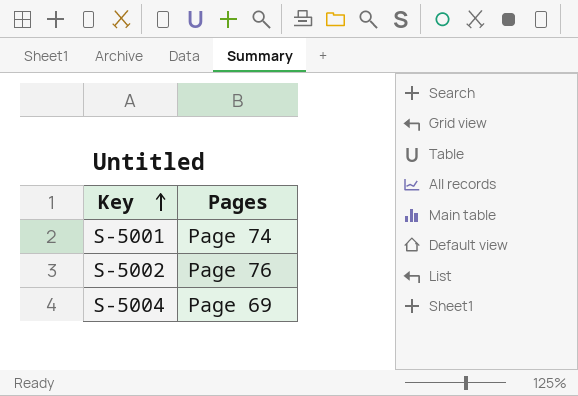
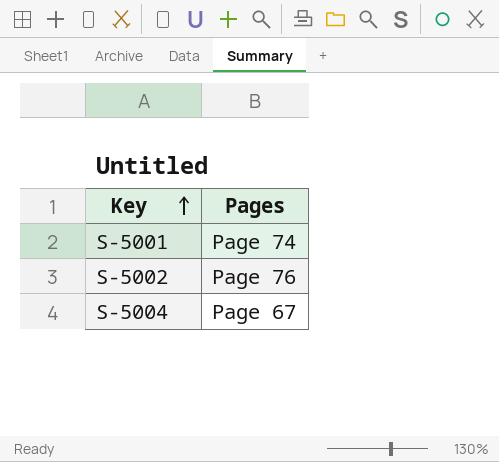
S-5004 | Pages: Page 69 -> Page 67

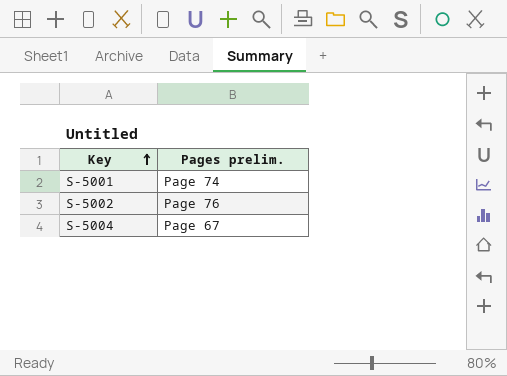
column name: Pages -> Pages prelim.

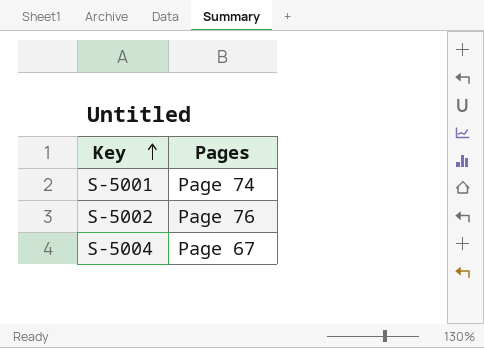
column name: Pages prelim. -> Pages

